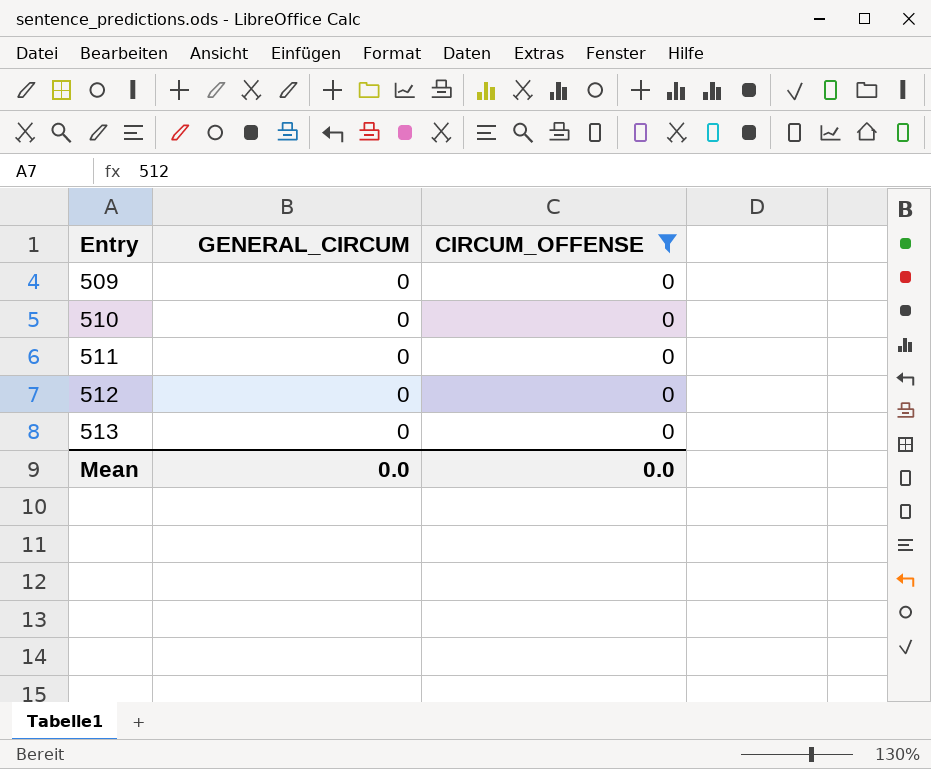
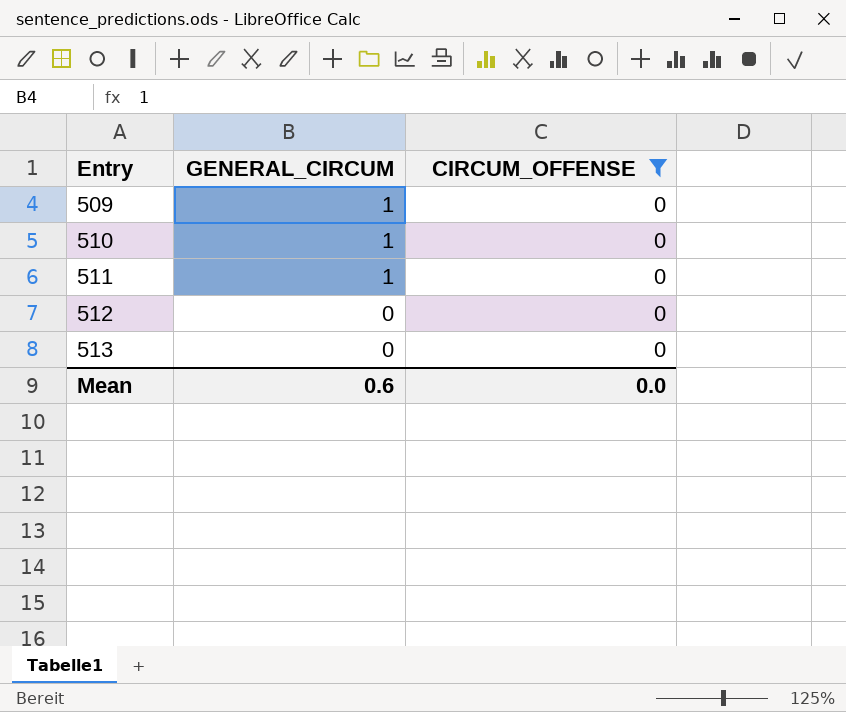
509 | GENERAL_CIRCUM: 0 -> 1
510 | GENERAL_CIRCUM: 0 -> 1
511 | GENERAL_CIRCUM: 0 -> 1
Mean | GENERAL_CIRCUM: 0.0 -> 0.6

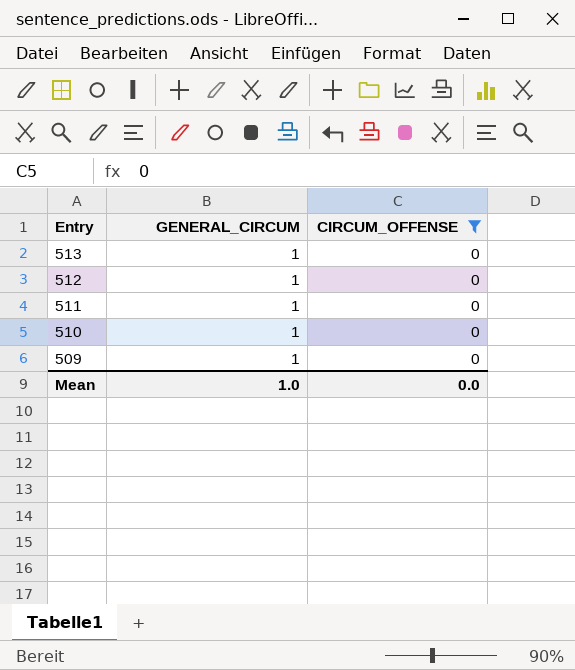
row order: Entry ascending -> Entry descending
513 | GENERAL_CIRCUM: 0 -> 1
512 | GENERAL_CIRCUM: 0 -> 1
Mean | GENERAL_CIRCUM: 0.6 -> 1.0

